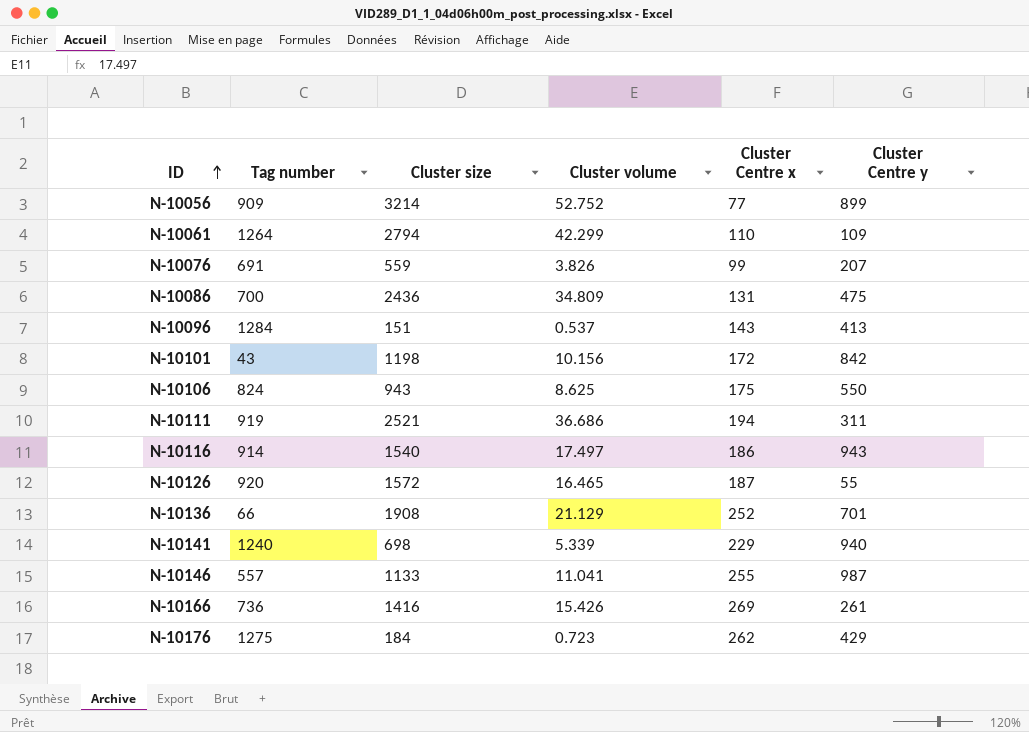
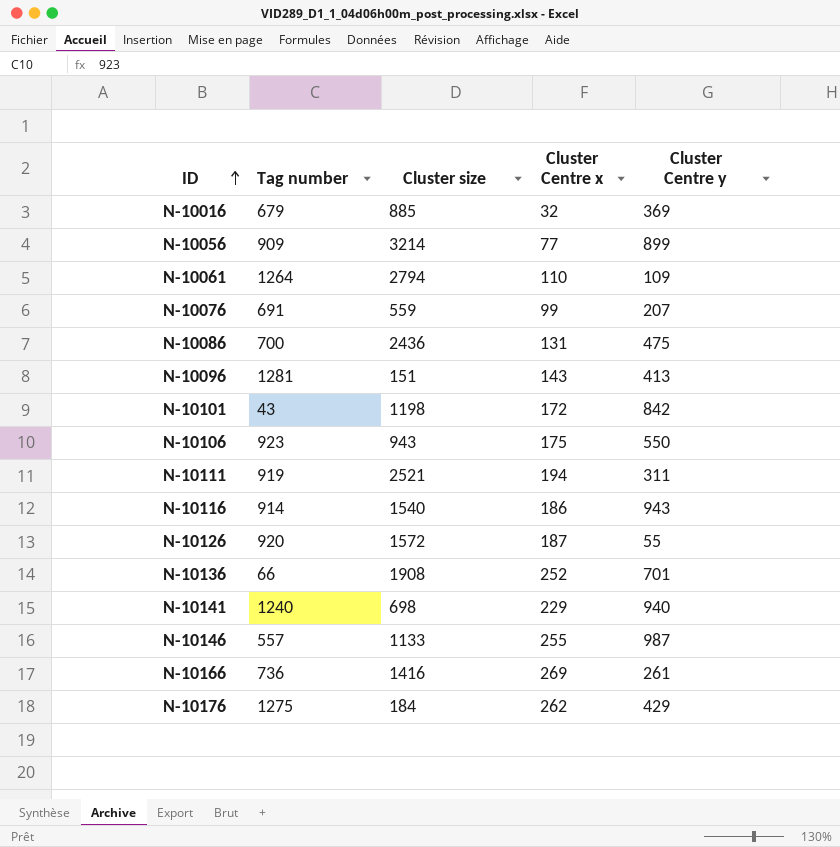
column Cluster volume | position: 4 -> none
row N-10016: none -> 679 | 885 | 32 | 369
N-10096 | Tag number: 1284 -> 1281
N-10106 | Tag number: 824 -> 923

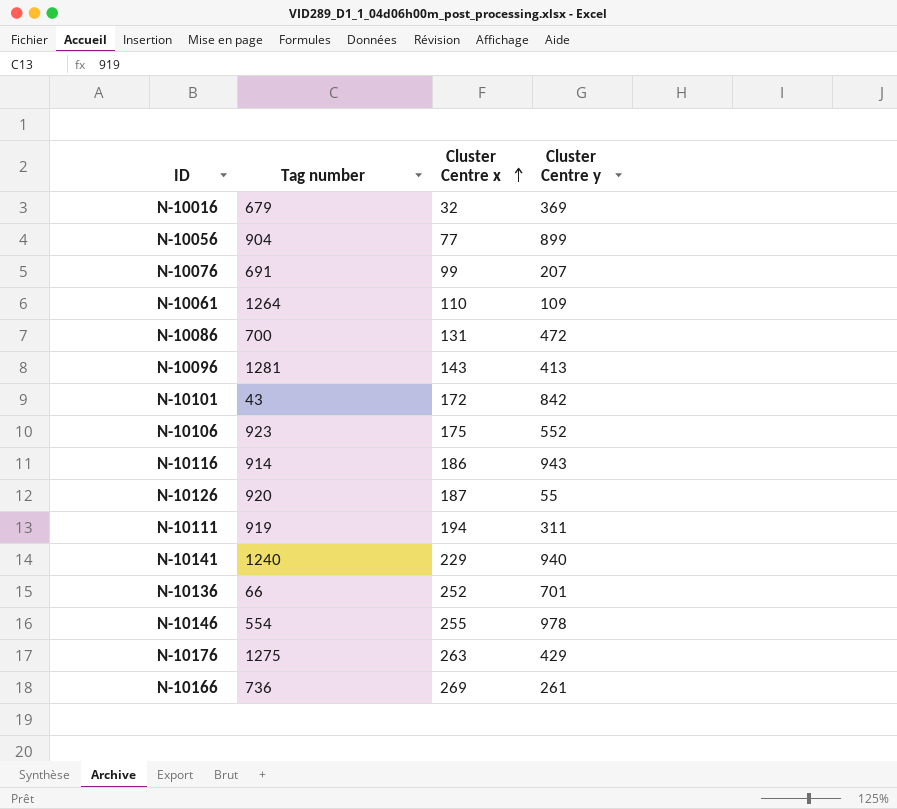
row order: ID ascending -> Cluster Centre x ascending
column Cluster size | position: 3 -> none
N-10056 | Tag number: 909 -> 904
N-10086 | Cluster Centre y: 475 -> 472
N-10106 | Cluster Centre y: 550 -> 552
N-10146 | Tag number: 557 -> 554
N-10146 | Cluster Centre y: 987 -> 978
N-10176 | Cluster Centre x: 262 -> 263

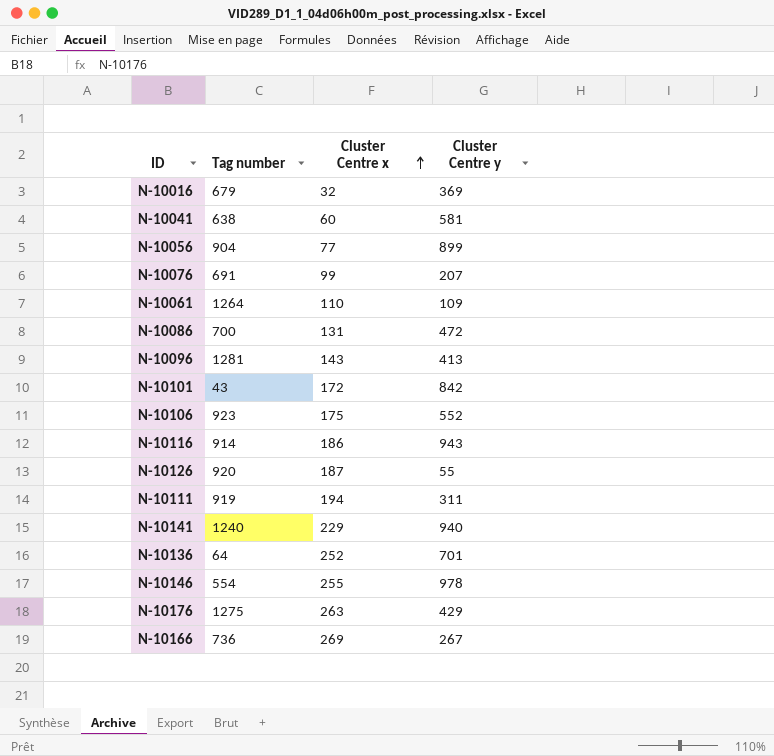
row N-10041: none -> 638 | 60 | 581
N-10136 | Tag number: 66 -> 64
N-10166 | Cluster Centre y: 261 -> 267

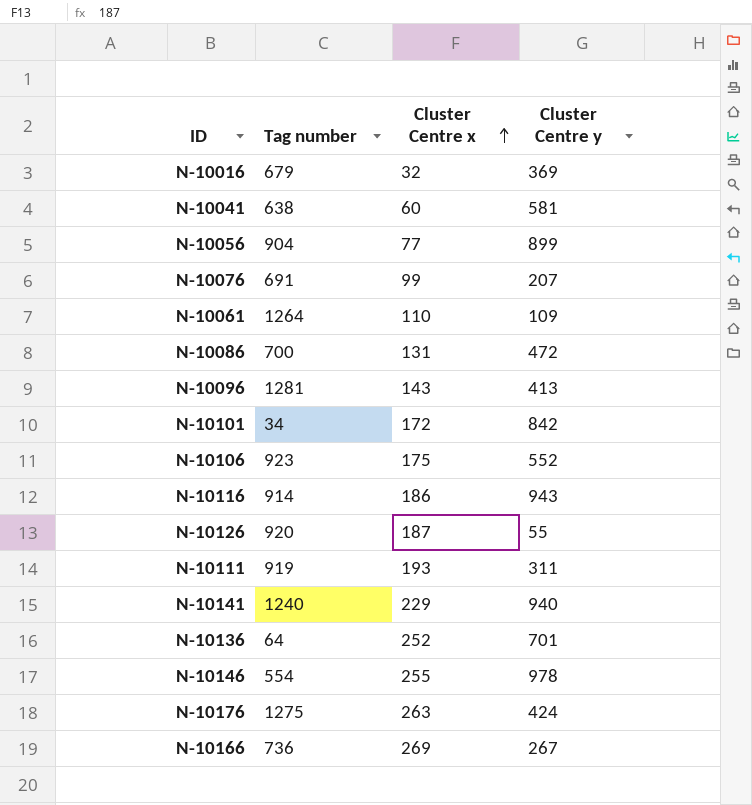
N-10101 | Tag number: 43 -> 34
N-10111 | Cluster Centre x: 194 -> 193
N-10176 | Cluster Centre y: 429 -> 424

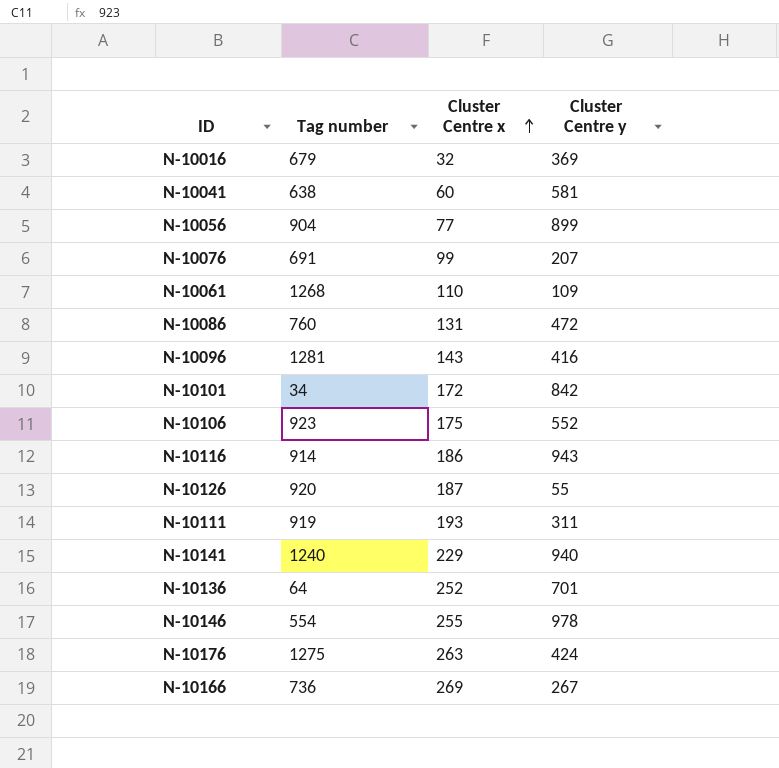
N-10061 | Tag number: 1264 -> 1268
N-10086 | Tag number: 700 -> 760
N-10096 | Cluster Centre y: 413 -> 416

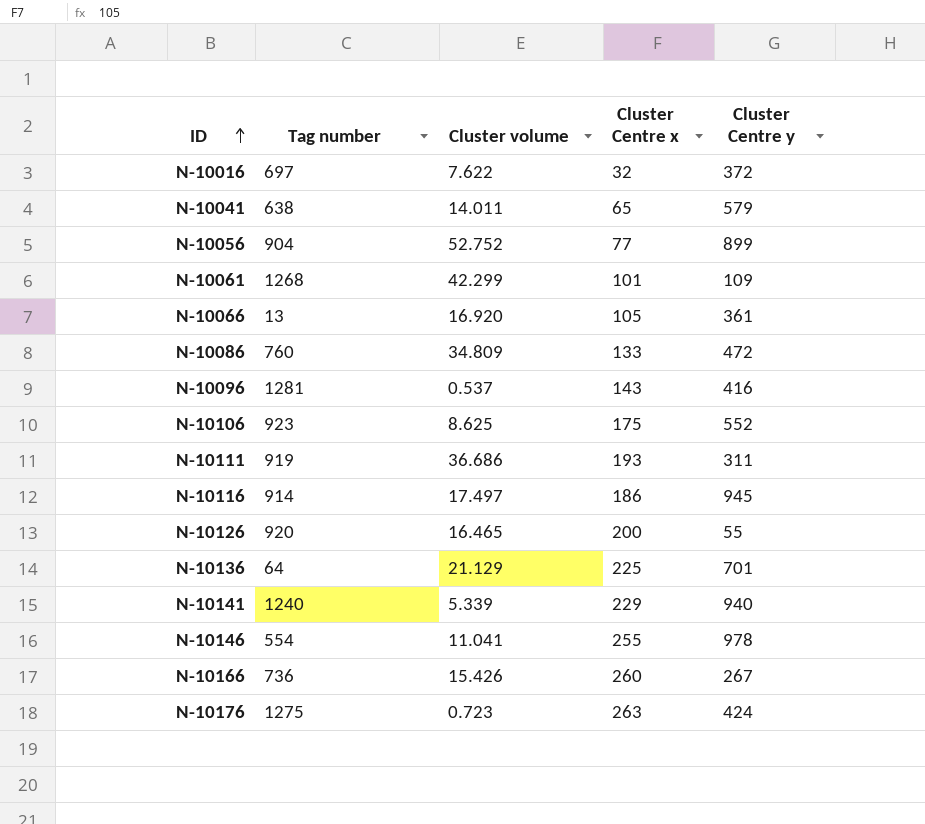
row order: Cluster Centre x ascending -> ID ascending
column Cluster volume | position: none -> 3
row N-10076: 691 | 99 | 207 -> none
row N-10101: 34 | 172 | 842 -> none
N-10016 | Tag number: 679 -> 697
N-10016 | Cluster Centre y: 369 -> 372
N-10041 | Cluster Centre x: 60 -> 65
N-10041 | Cluster Centre y: 581 -> 579
N-10061 | Cluster Centre x: 110 -> 101
row N-10066: none -> 13 | 16.920 | 105 | 361
N-10086 | Cluster Centre x: 131 -> 133
N-10116 | Cluster Centre y: 943 -> 945
N-10126 | Cluster Centre x: 187 -> 200
N-10136 | Cluster Centre x: 252 -> 225
N-10166 | Cluster Centre x: 269 -> 260

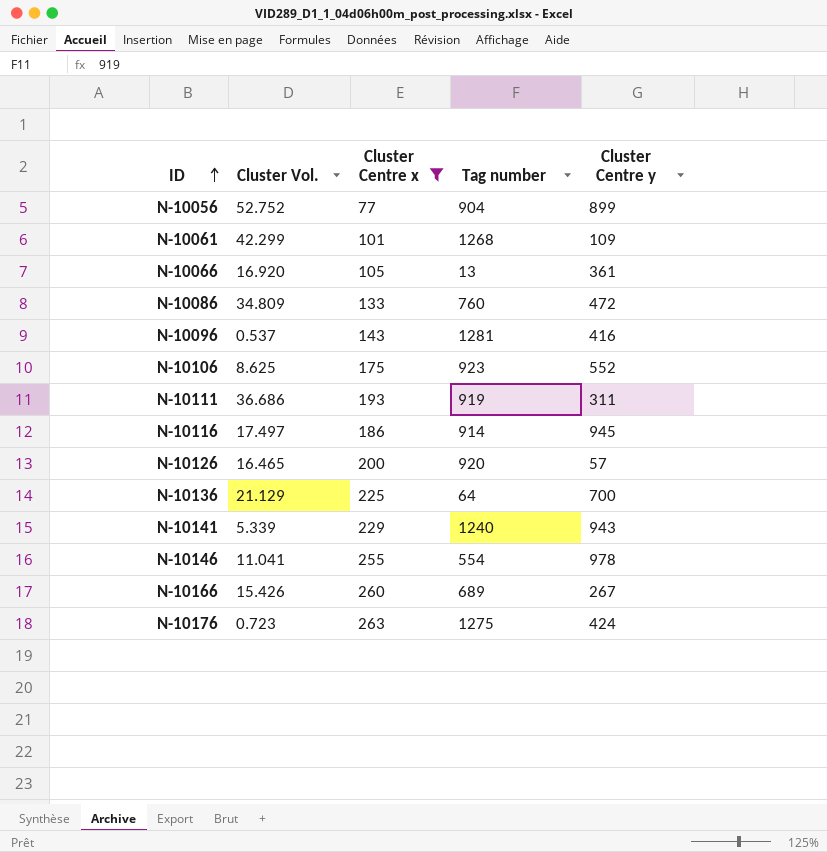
filter: none -> Cluster Centre x >= 77
column name: Cluster volume -> Cluster Vol.
column Tag number | position: 2 -> 4
N-10126 | Cluster Centre y: 55 -> 57
N-10136 | Cluster Centre y: 701 -> 700
N-10141 | Cluster Centre y: 940 -> 943
N-10166 | Tag number: 736 -> 689

